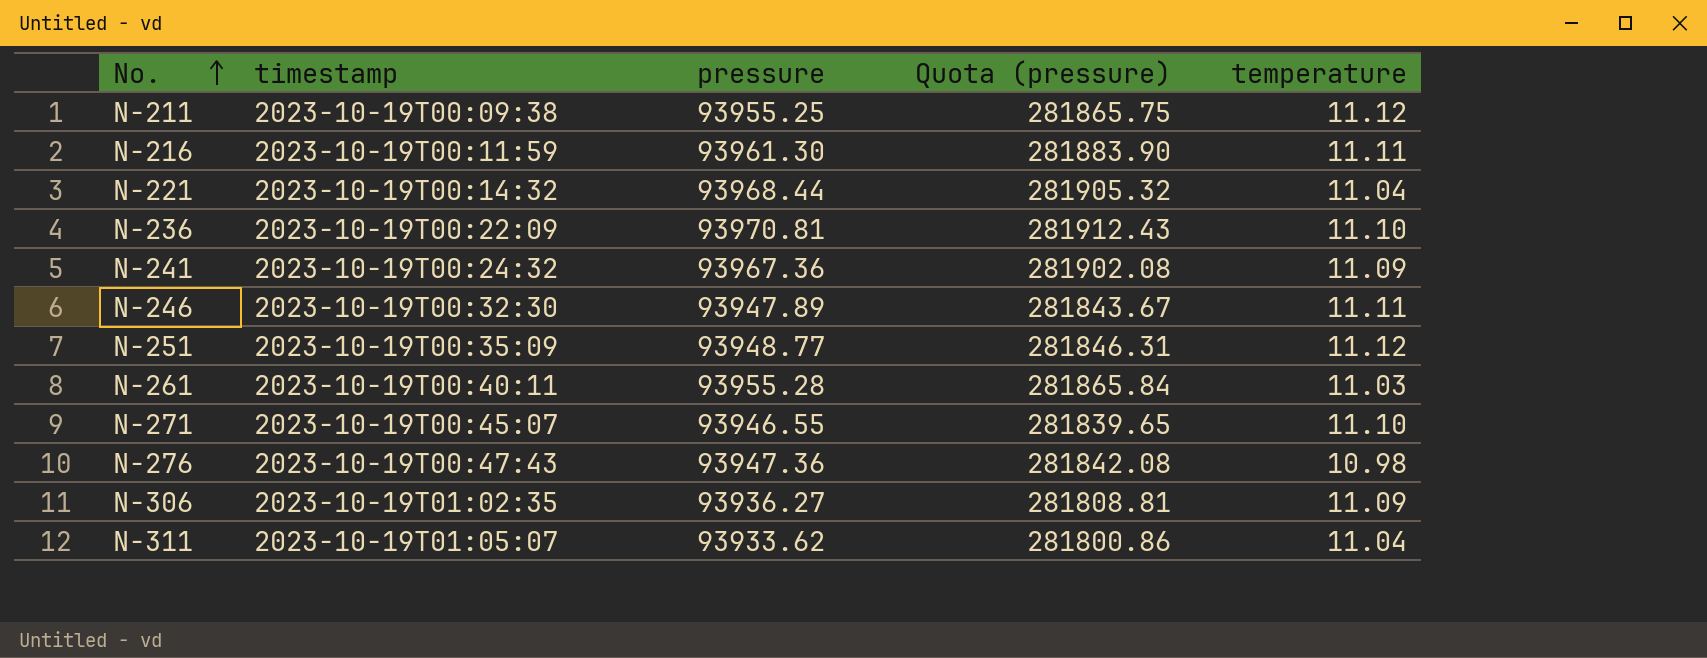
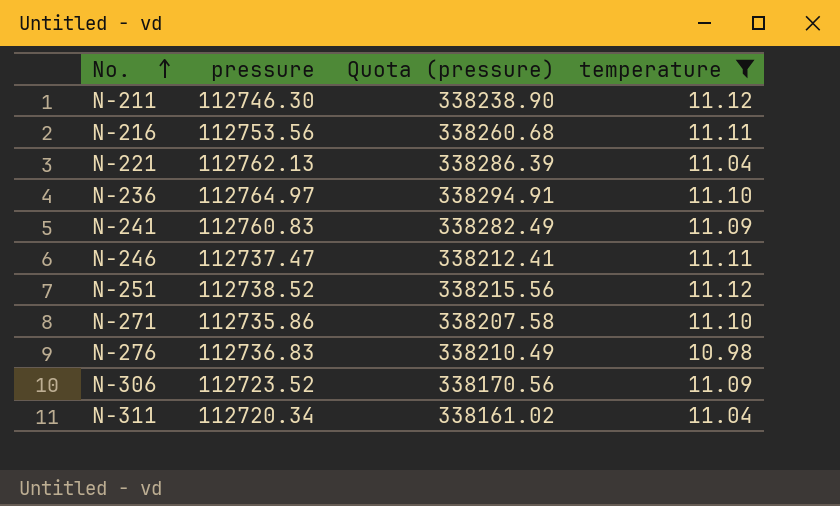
filter: none -> temperature != 11.03
column timestamp | position: 2 -> none
N-211 | pressure: 93955.25 -> 112746.30
N-211 | Quota (pressure): 281865.75 -> 338238.90
N-216 | pressure: 93961.30 -> 112753.56
N-216 | Quota (pressure): 281883.90 -> 338260.68
N-221 | pressure: 93968.44 -> 112762.13
N-221 | Quota (pressure): 281905.32 -> 338286.39
N-236 | pressure: 93970.81 -> 112764.97
N-236 | Quota (pressure): 281912.43 -> 338294.91
N-241 | pressure: 93967.36 -> 112760.83
N-241 | Quota (pressure): 281902.08 -> 338282.49
N-246 | pressure: 93947.89 -> 112737.47
N-246 | Quota (pressure): 281843.67 -> 338212.41
N-251 | pressure: 93948.77 -> 112738.52
N-251 | Quota (pressure): 281846.31 -> 338215.56
N-271 | pressure: 93946.55 -> 112735.86
N-271 | Quota (pressure): 281839.65 -> 338207.58
N-276 | pressure: 93947.36 -> 112736.83
N-276 | Quota (pressure): 281842.08 -> 338210.49
N-306 | pressure: 93936.27 -> 112723.52
N-306 | Quota (pressure): 281808.81 -> 338170.56
N-311 | pressure: 93933.62 -> 112720.34
N-311 | Quota (pressure): 281800.86 -> 338161.02

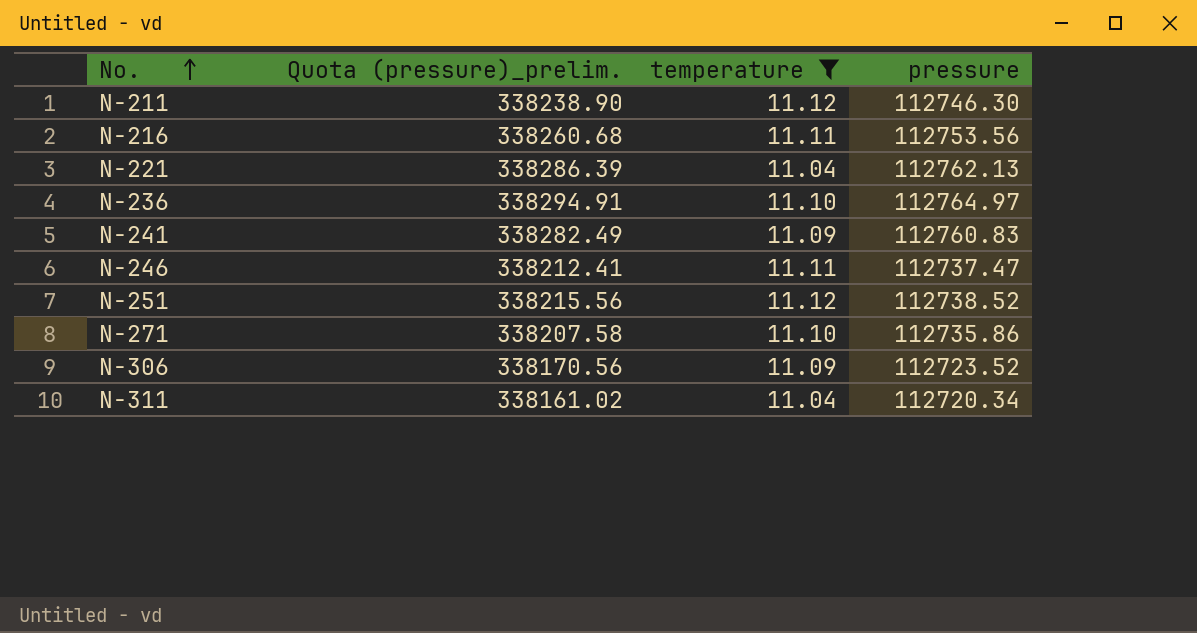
column name: Quota (pressure) -> Quota (pressure)_prelim.
column pressure | position: 2 -> 4
row N-276: 112736.83 | 338210.49 | 10.98 -> none

